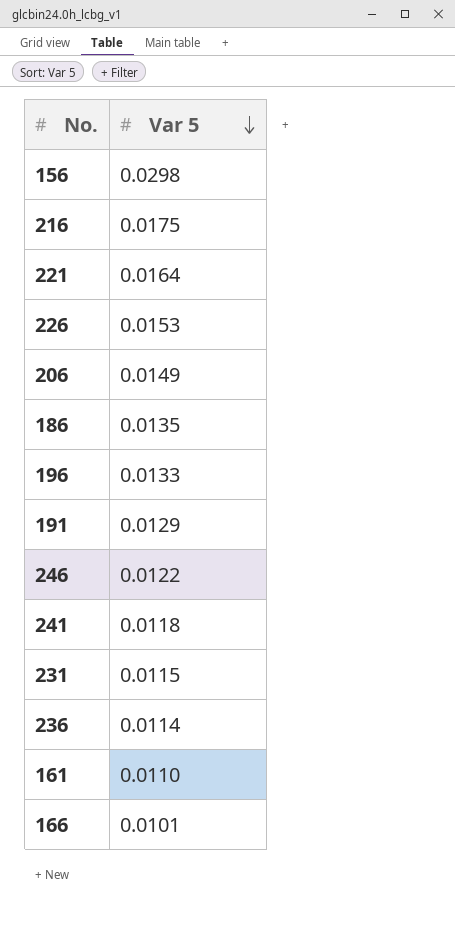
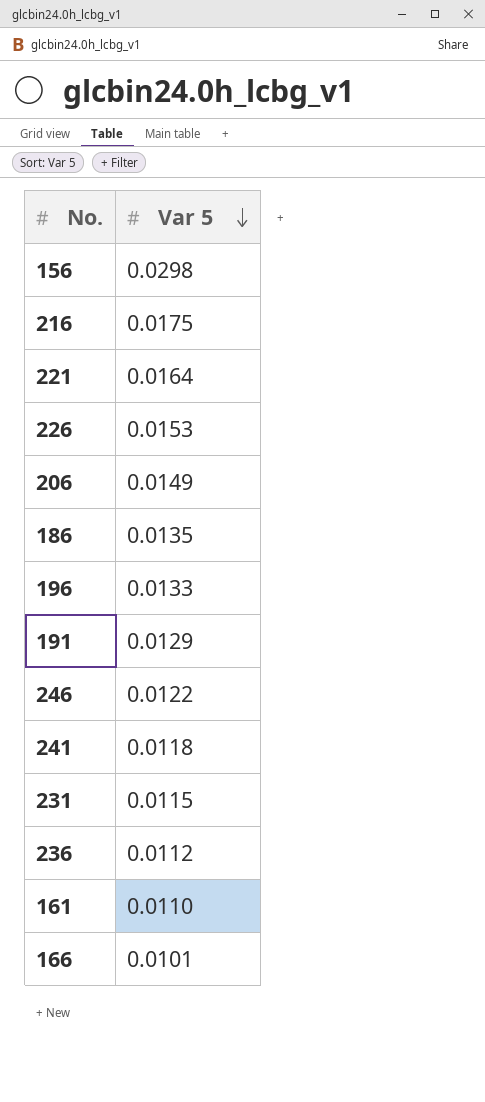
236 | Var 5: 0.0114 -> 0.0112

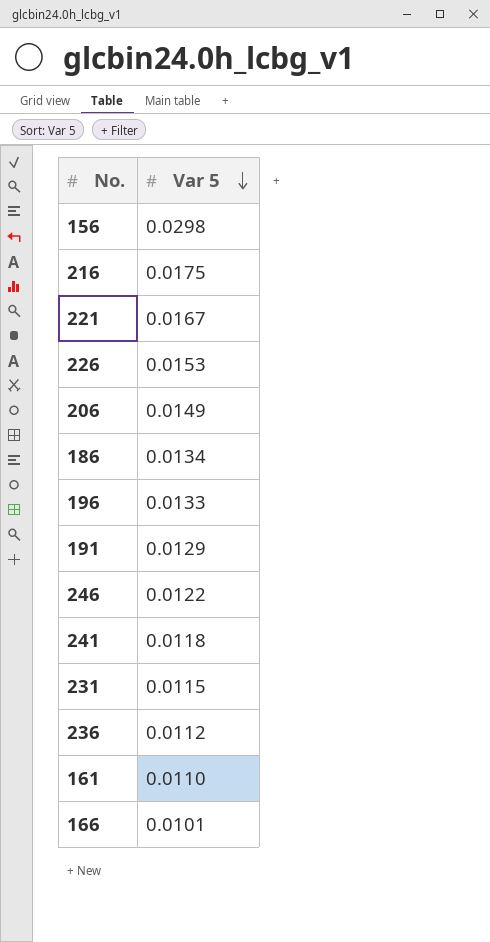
221 | Var 5: 0.0164 -> 0.0167
186 | Var 5: 0.0135 -> 0.0134

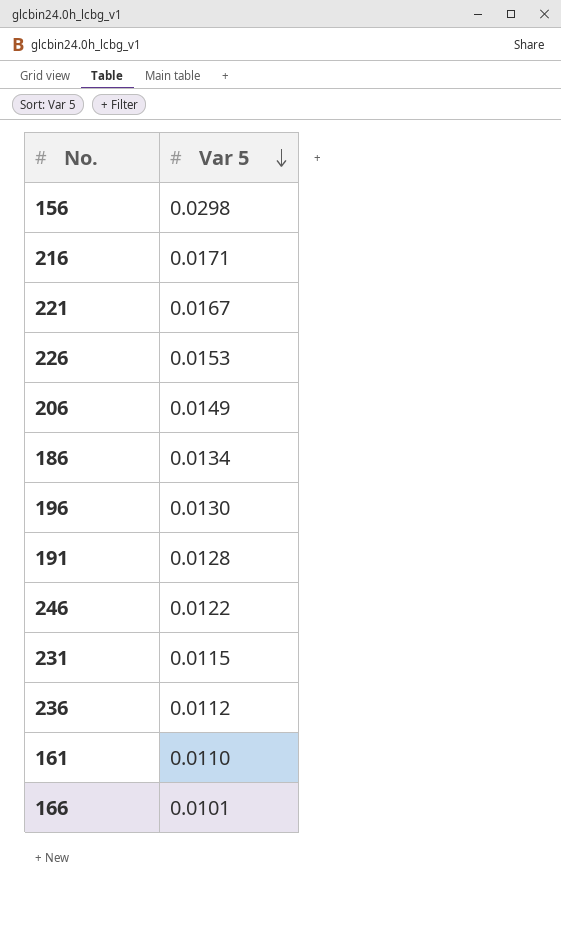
row 241: 0.0118 -> none
216 | Var 5: 0.0175 -> 0.0171
196 | Var 5: 0.0133 -> 0.0130
191 | Var 5: 0.0129 -> 0.0128

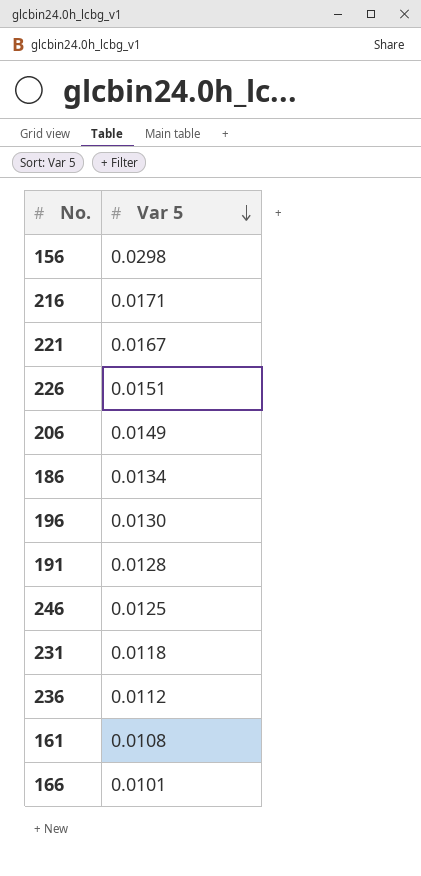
226 | Var 5: 0.0153 -> 0.0151
246 | Var 5: 0.0122 -> 0.0125
231 | Var 5: 0.0115 -> 0.0118
161 | Var 5: 0.0110 -> 0.0108

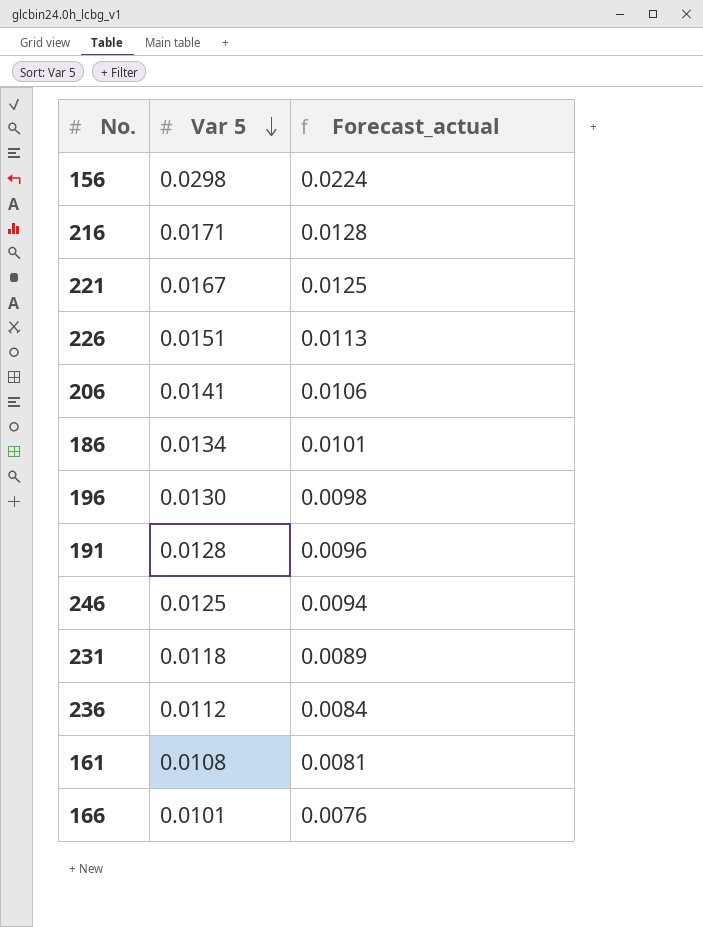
column Forecast_actual | formula: none -> [Var 5] * 0.75
206 | Var 5: 0.0149 -> 0.0141

